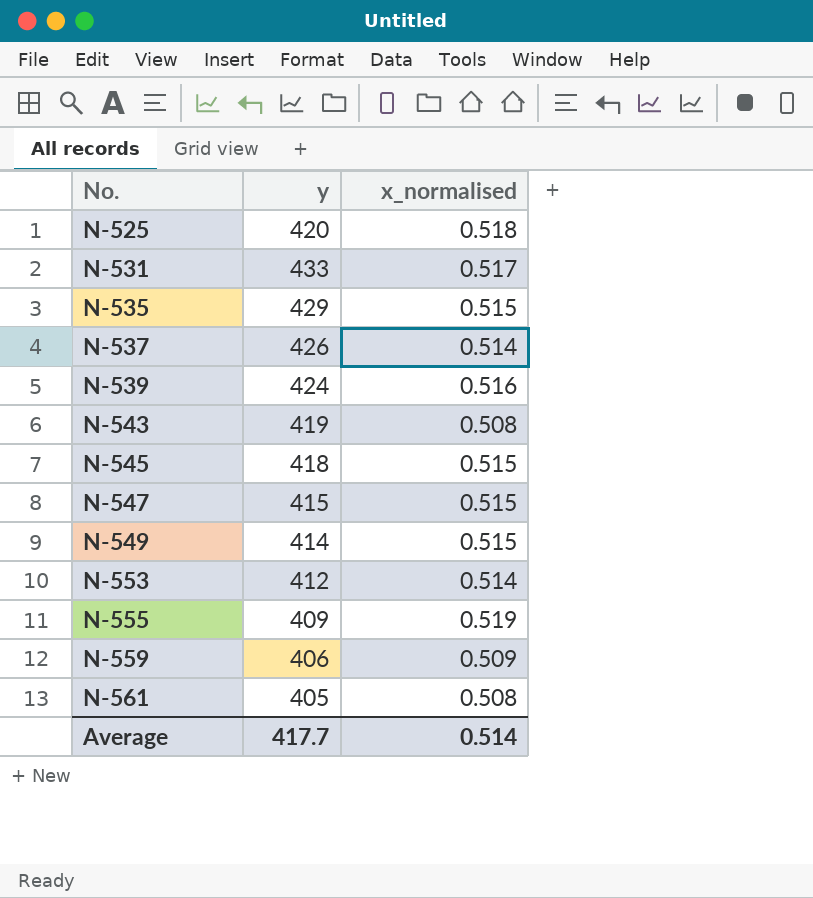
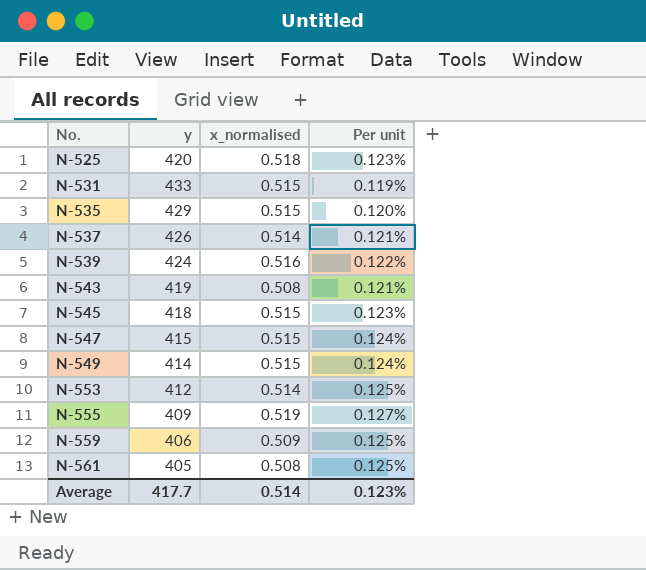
column Per unit | formula: none -> [x_normalised] / [y]
N-531 | x_normalised: 0.517 -> 0.515

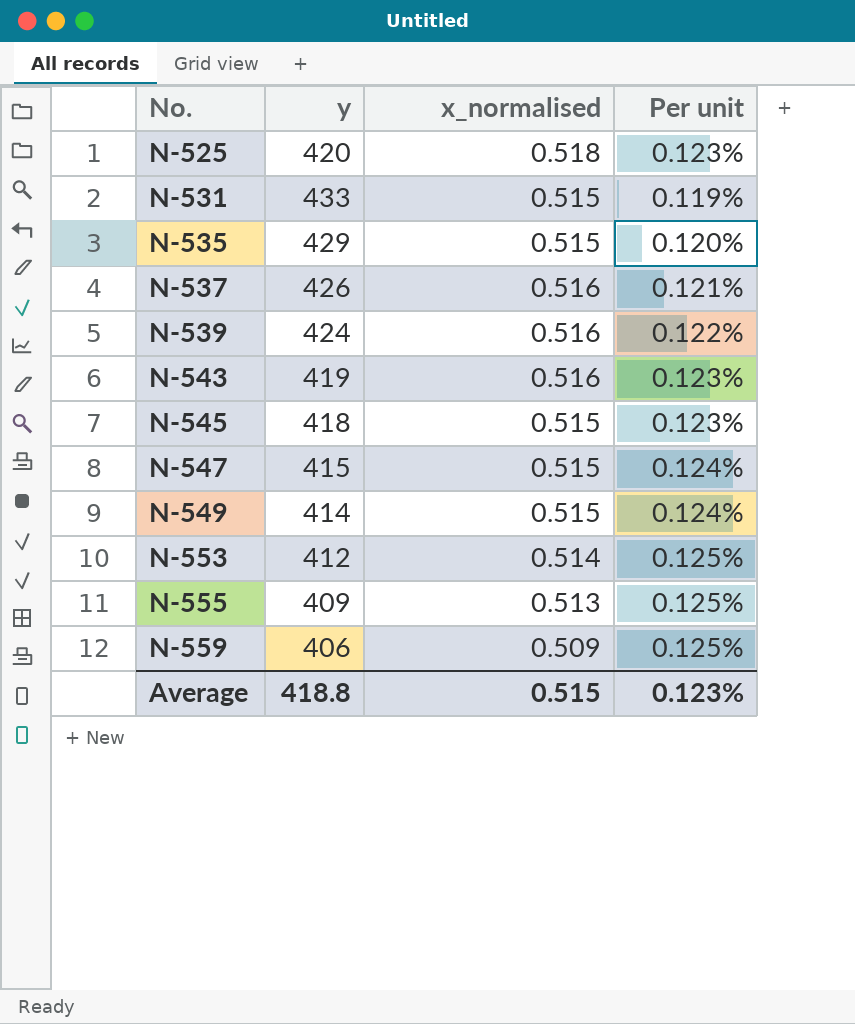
row N-561: 405 | 0.508 | 0.125% -> none
N-537 | x_normalised: 0.514 -> 0.516
N-543 | x_normalised: 0.508 -> 0.516
N-543 | Per unit: 0.121% -> 0.123%
N-555 | x_normalised: 0.519 -> 0.513
N-555 | Per unit: 0.127% -> 0.125%
Average | y: 417.7 -> 418.8
Average | x_normalised: 0.514 -> 0.515

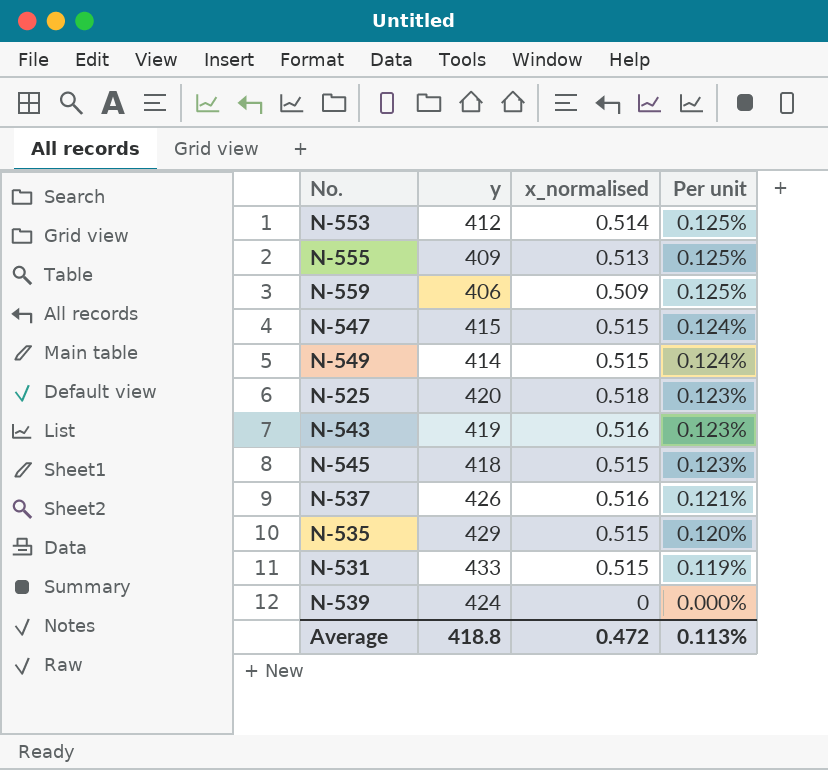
row order: No. ascending -> Per unit descending
N-539 | x_normalised: 0.516 -> 0
N-539 | Per unit: 0.122% -> 0.000%
Average | x_normalised: 0.515 -> 0.472
Average | Per unit: 0.123% -> 0.113%

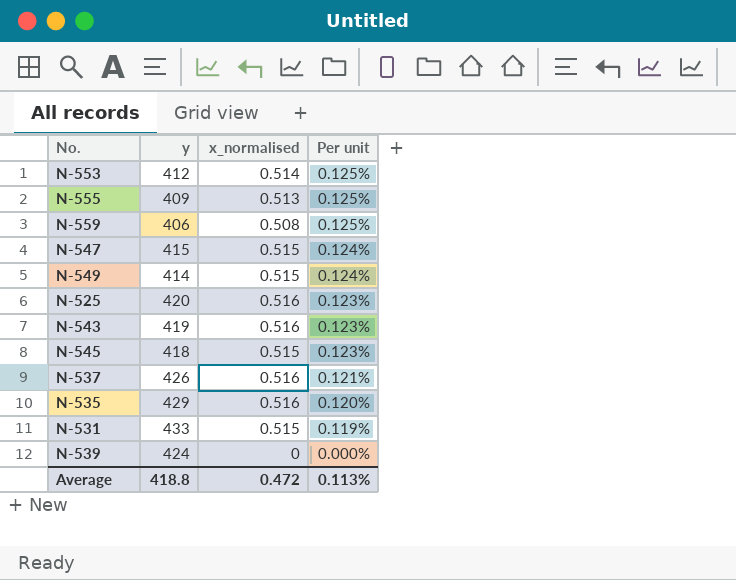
N-559 | x_normalised: 0.509 -> 0.508
N-525 | x_normalised: 0.518 -> 0.516
N-535 | x_normalised: 0.515 -> 0.516

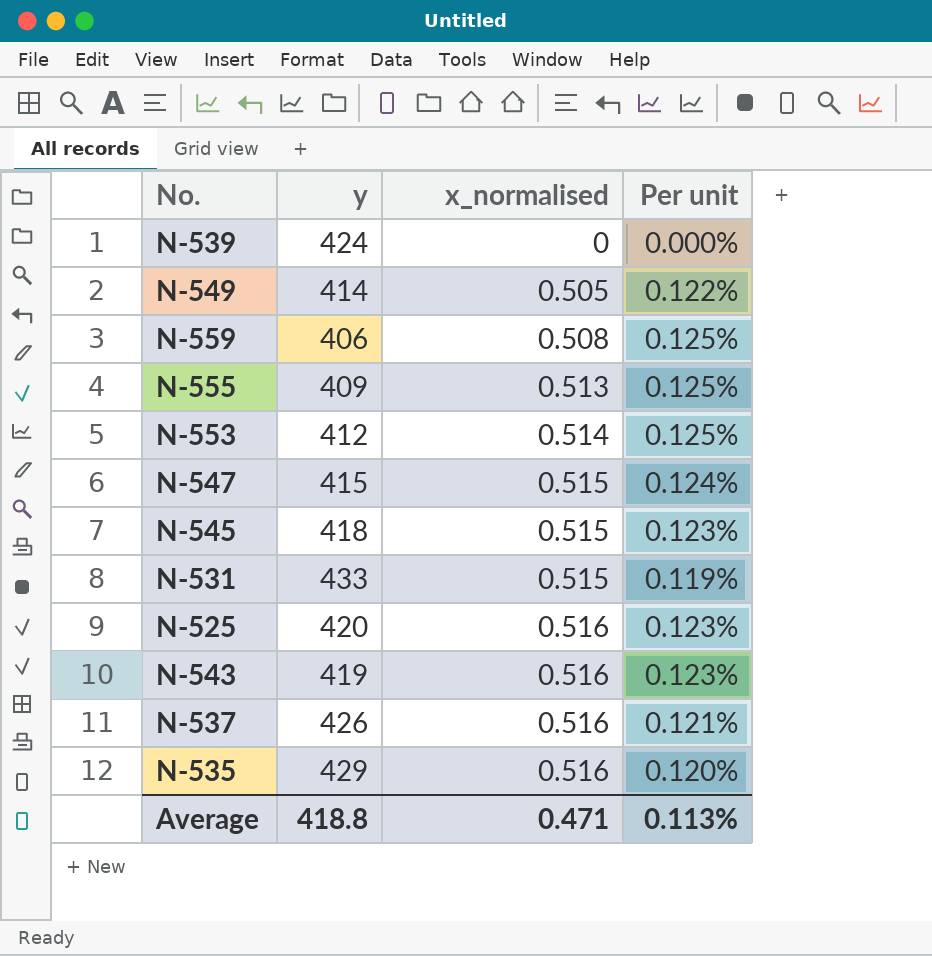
row order: Per unit descending -> x_normalised ascending
N-549 | x_normalised: 0.515 -> 0.505
N-549 | Per unit: 0.124% -> 0.122%
Average | x_normalised: 0.472 -> 0.471

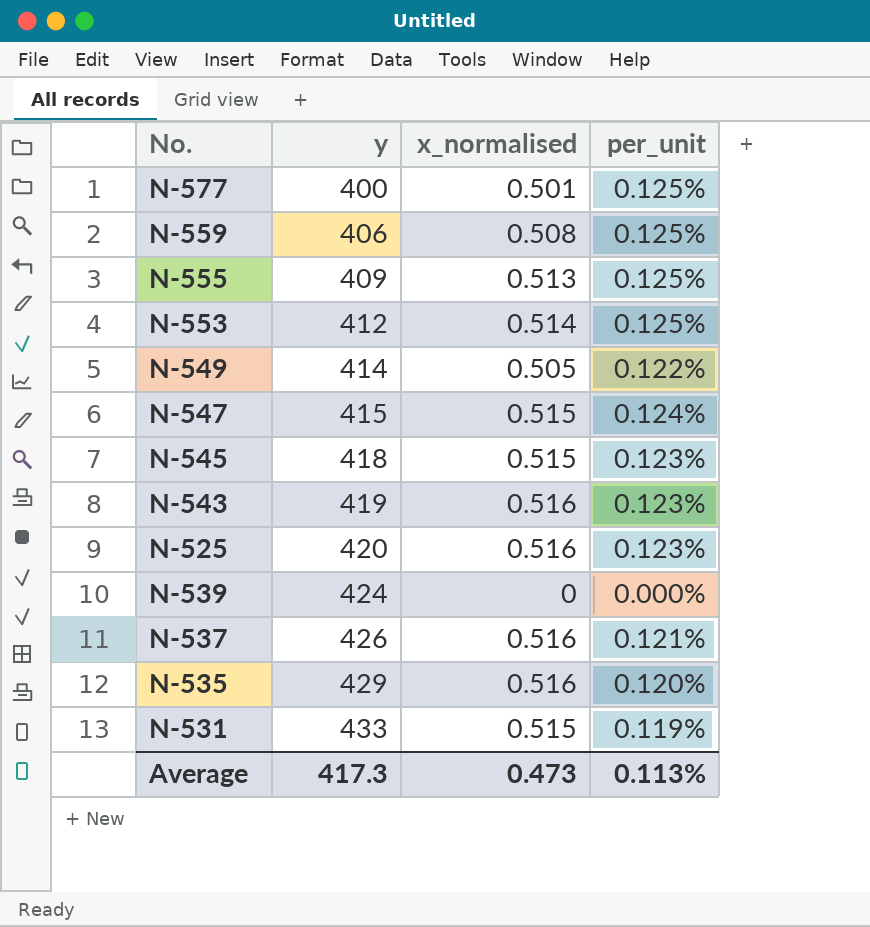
row order: x_normalised ascending -> y ascending
column name: Per unit -> per_unit
row N-577: none -> 400 | 0.501 | 0.125%
Average | y: 418.8 -> 417.3
Average | x_normalised: 0.471 -> 0.473

